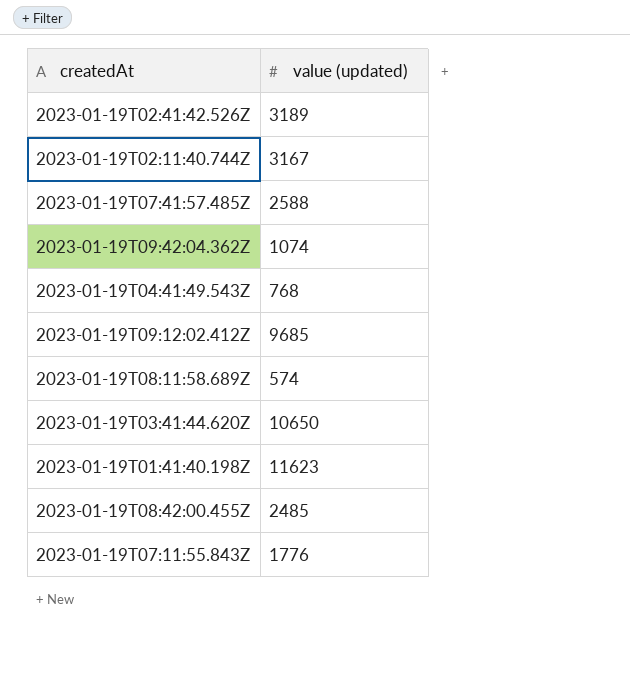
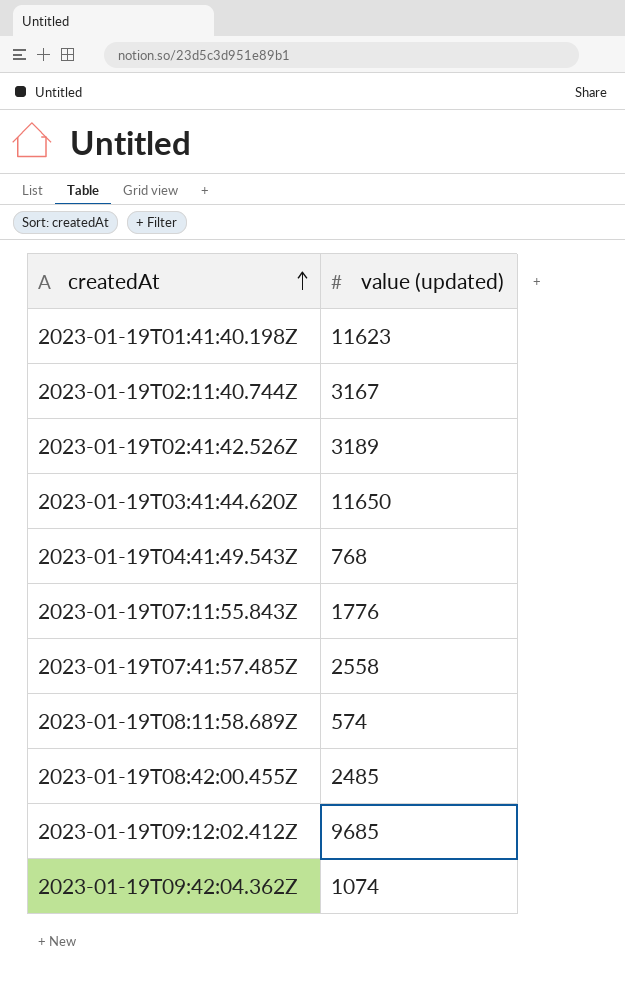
row order: none -> createdAt ascending
2023-01-19T03:41:44.620Z | value (updated): 10650 -> 11650
2023-01-19T07:41:57.485Z | value (updated): 2588 -> 2558

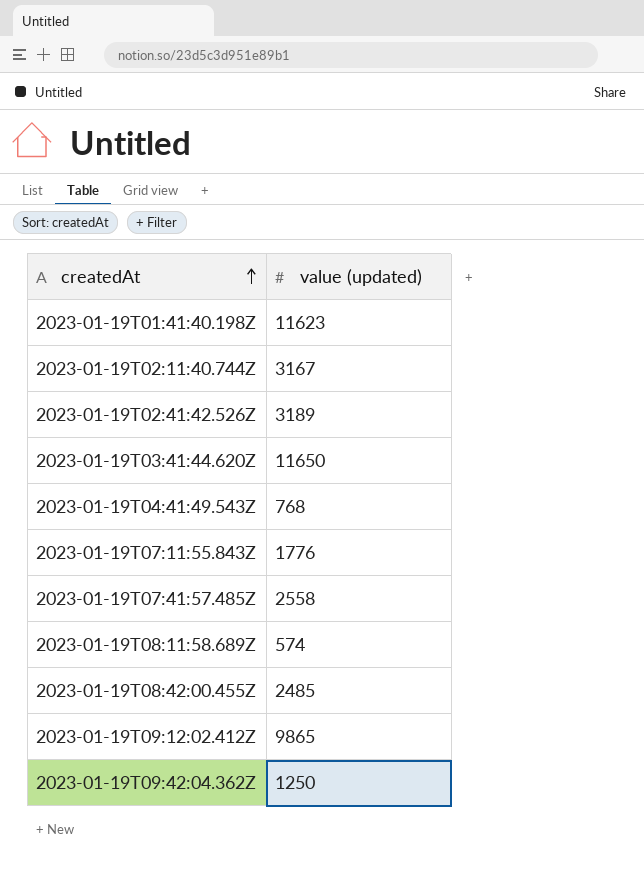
2023-01-19T09:12:02.412Z | value (updated): 9685 -> 9865
2023-01-19T09:42:04.362Z | value (updated): 1074 -> 1250

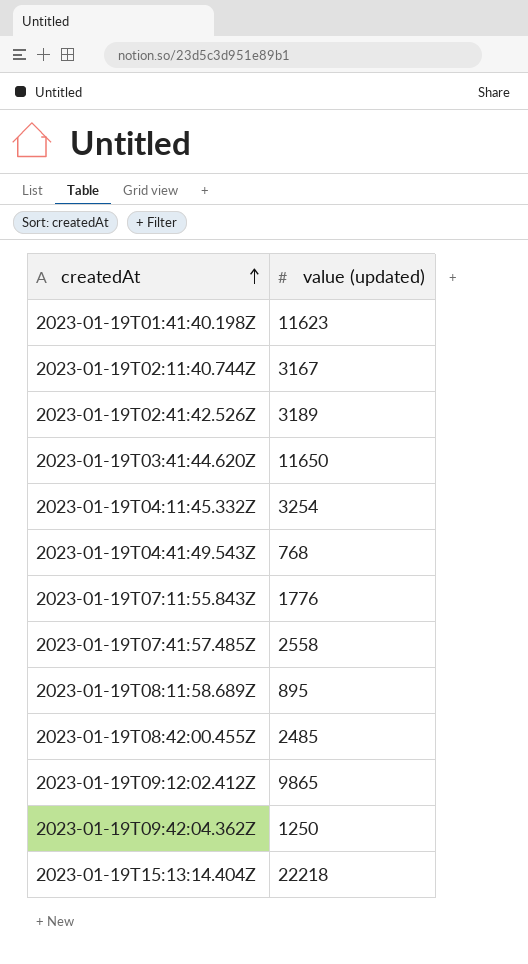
row 2023-01-19T04:11:45.332Z: none -> 3254
2023-01-19T08:11:58.689Z | value (updated): 574 -> 895
row 2023-01-19T15:13:14.404Z: none -> 22218

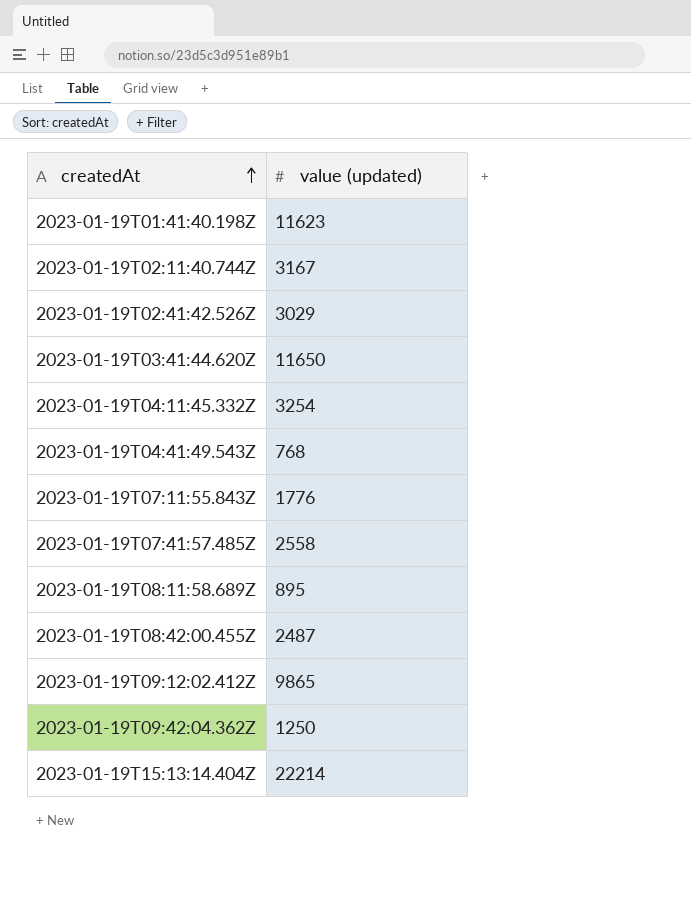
2023-01-19T02:41:42.526Z | value (updated): 3189 -> 3029
2023-01-19T08:42:00.455Z | value (updated): 2485 -> 2487
2023-01-19T15:13:14.404Z | value (updated): 22218 -> 22214

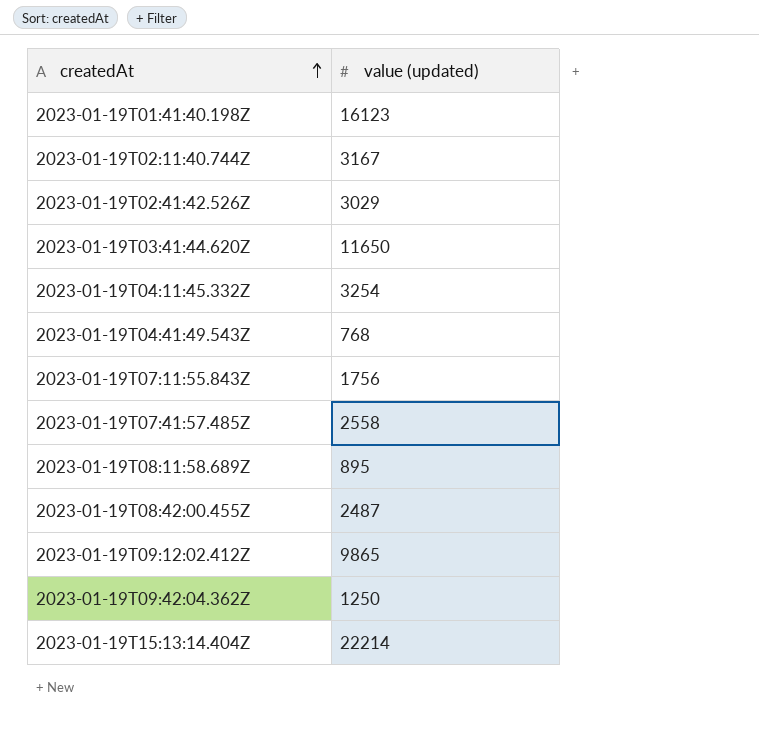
2023-01-19T01:41:40.198Z | value (updated): 11623 -> 16123
2023-01-19T07:11:55.843Z | value (updated): 1776 -> 1756

